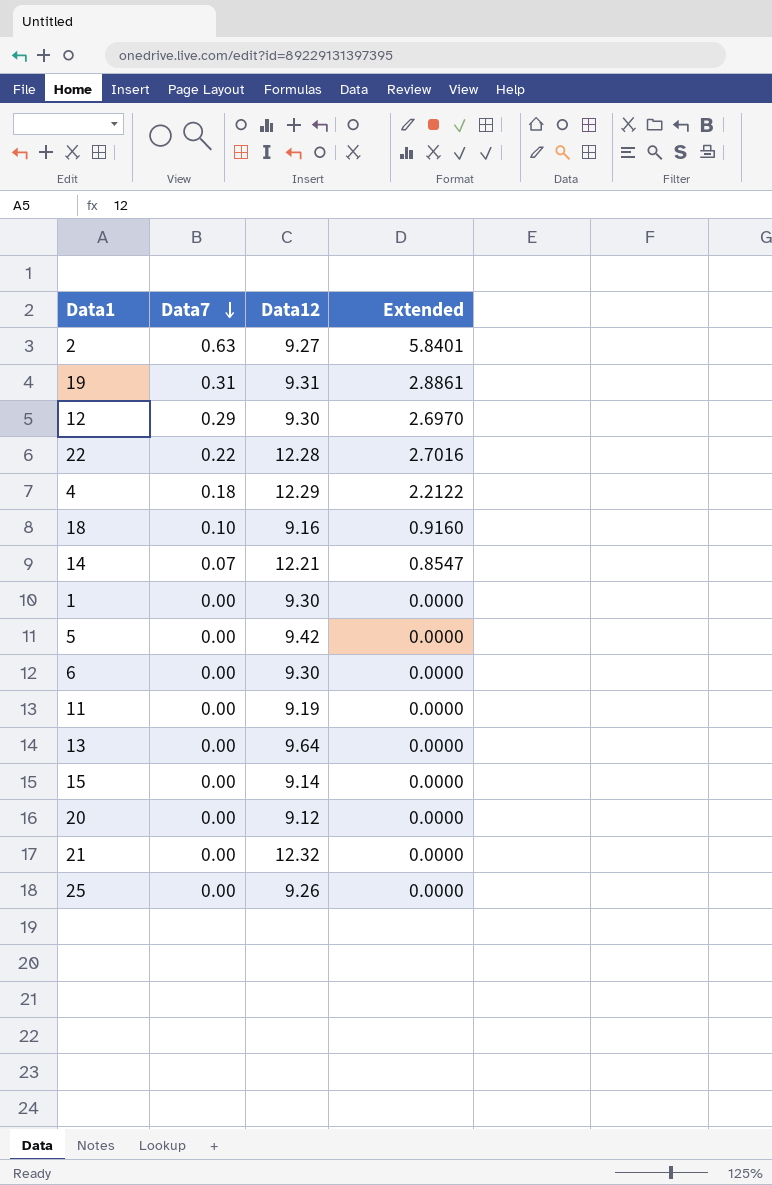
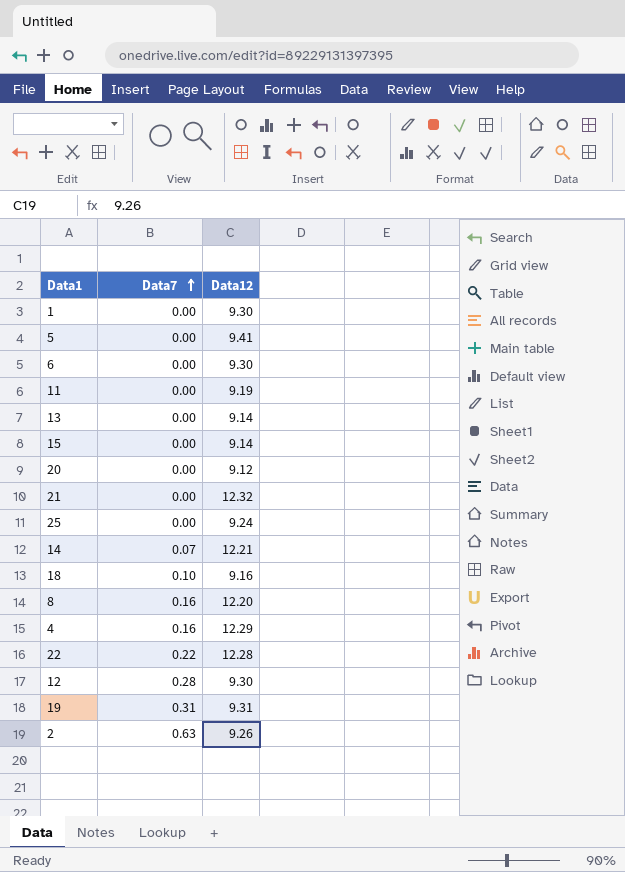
row order: Data7 descending -> Data7 ascending
column Extended | formula: [Data7] * [Data12] -> none
5 | Data12: 9.42 -> 9.41
13 | Data12: 9.64 -> 9.14
25 | Data12: 9.26 -> 9.24
row 8: none -> 0.16 | 12.20
4 | Data7: 0.18 -> 0.16
12 | Data7: 0.29 -> 0.28
2 | Data12: 9.27 -> 9.26

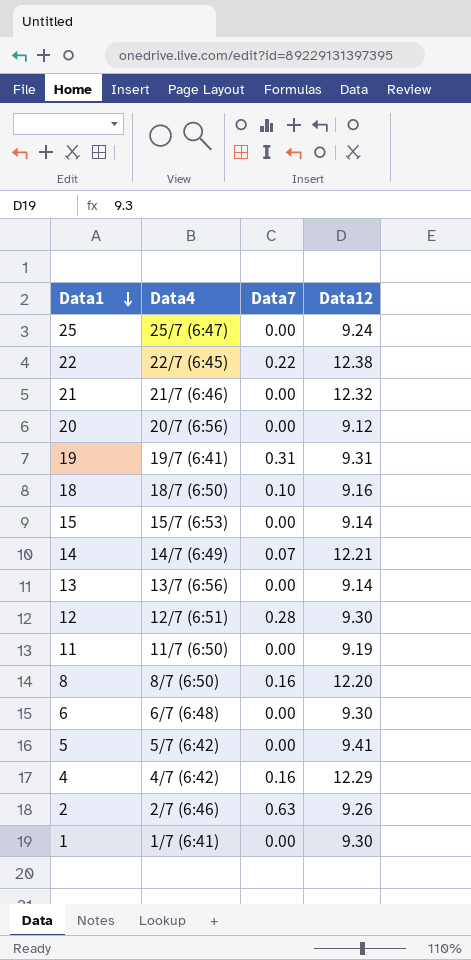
row order: Data7 ascending -> Data1 descending
column Data4 | position: none -> 2
22 | Data12: 12.28 -> 12.38

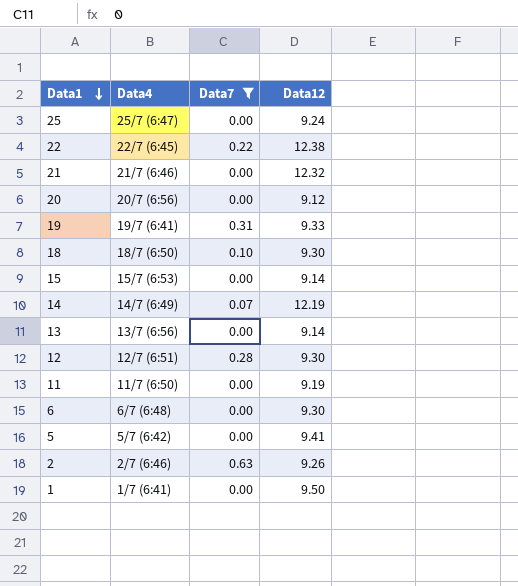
filter: none -> Data7 != 0.16
19 | Data12: 9.31 -> 9.33
18 | Data12: 9.16 -> 9.30
14 | Data12: 12.21 -> 12.19
1 | Data12: 9.30 -> 9.50

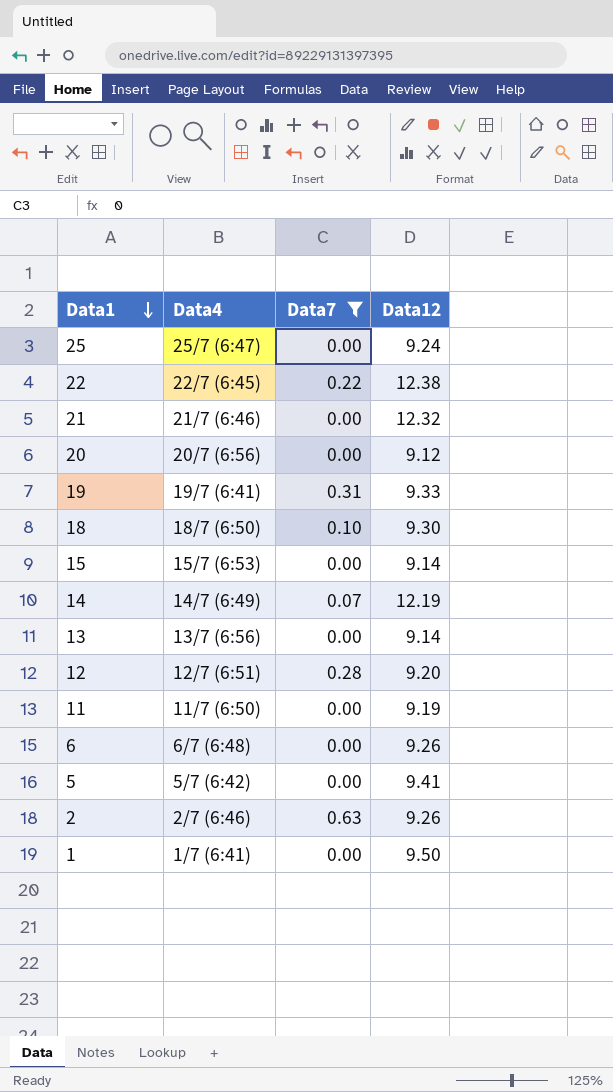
12 | Data12: 9.30 -> 9.20
6 | Data12: 9.30 -> 9.26

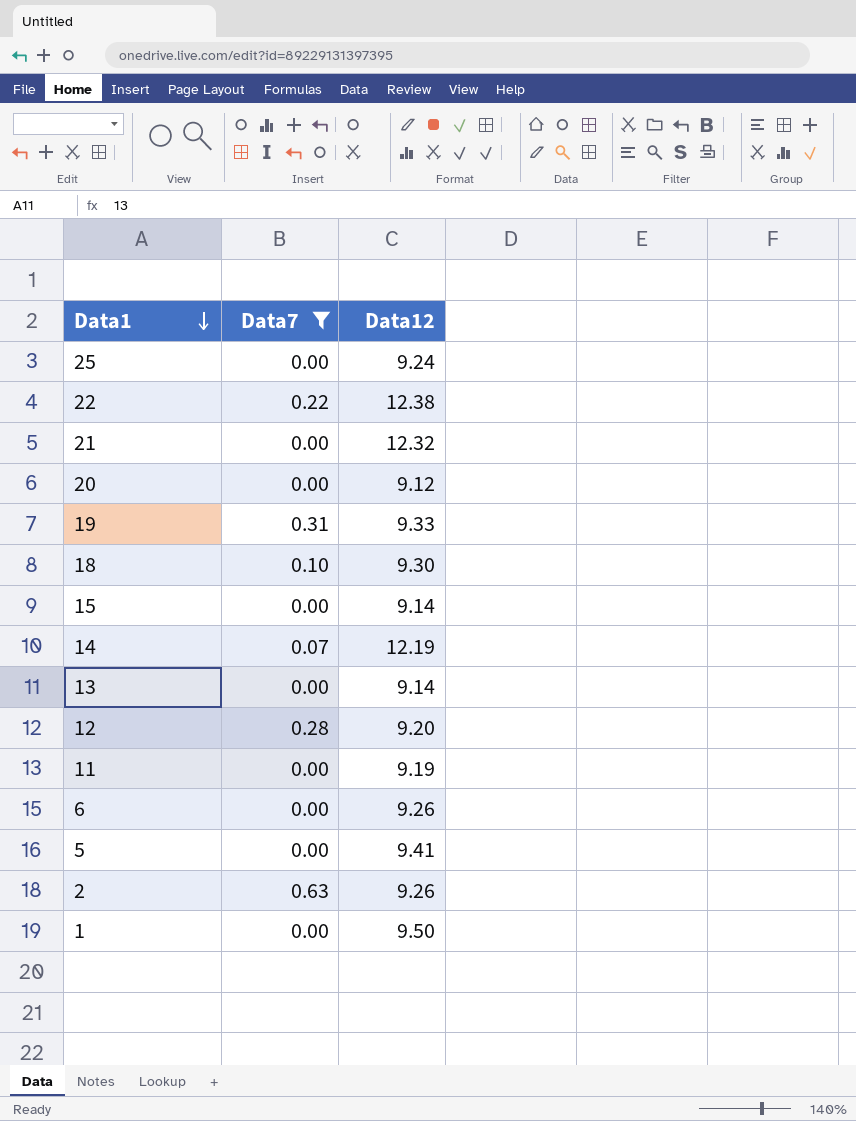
column Data4 | position: 2 -> none

